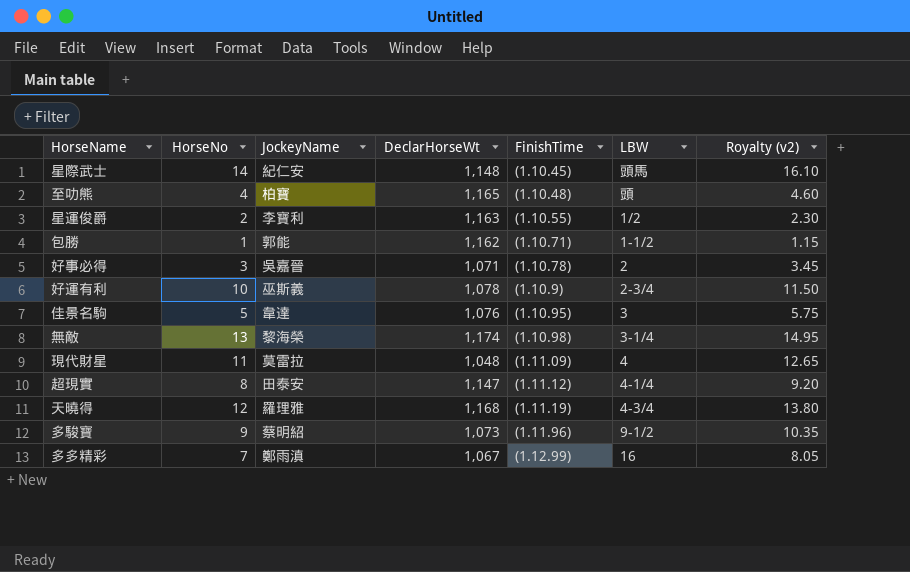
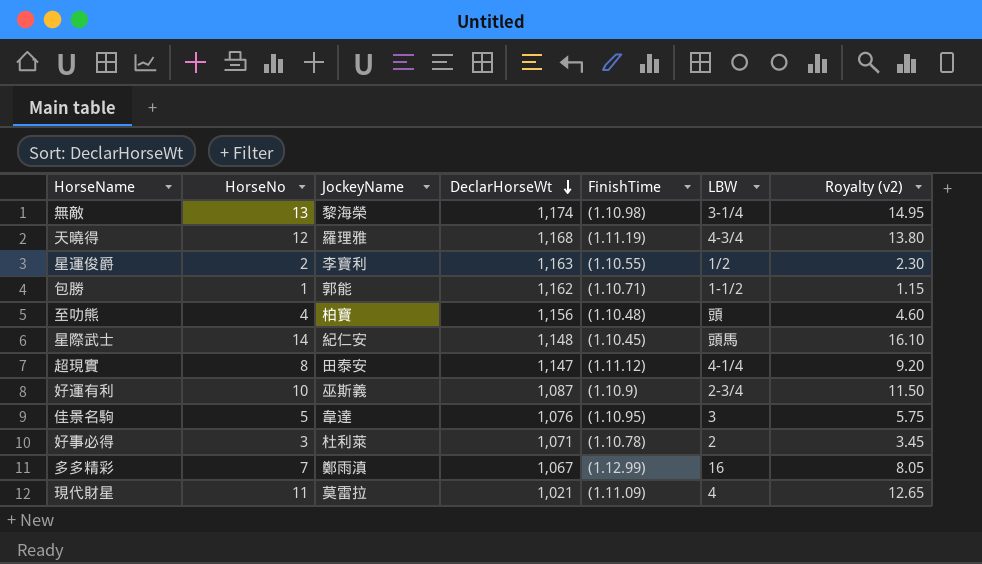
row order: none -> DeclarHorseWt descending
row 多駿寶: 9 | 蔡明紹 | 1,073 | (1.11.96) | 9-1/2 | 10.35 -> none
至叻熊 | DeclarHorseWt: 1,165 -> 1,156
好運有利 | DeclarHorseWt: 1,078 -> 1,087
好事必得 | JockeyName: 吳嘉晉 -> 杜利萊
現代財星 | DeclarHorseWt: 1,048 -> 1,021

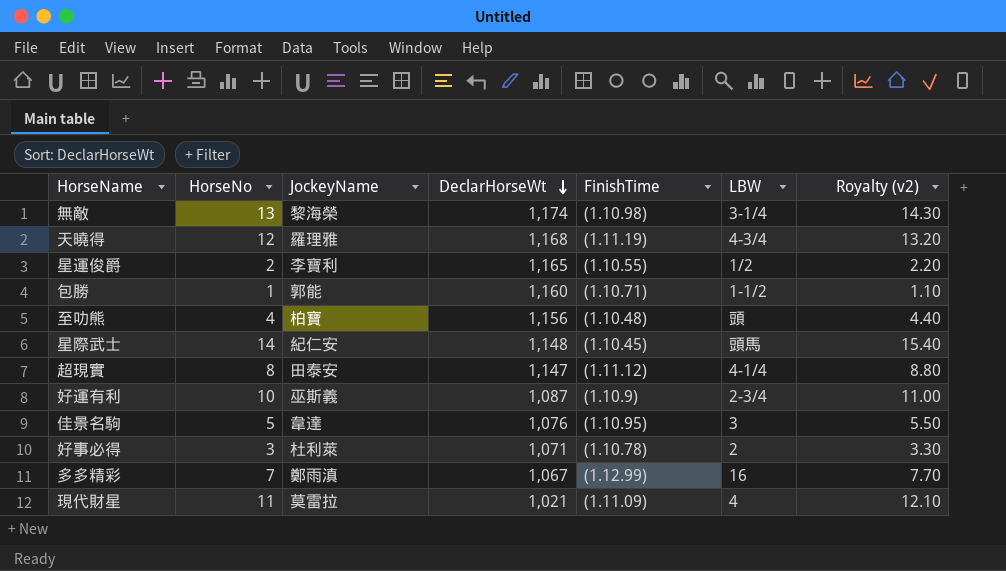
column Royalty (v2) | formula: [HorseNo] * 1.15 -> [HorseNo] * 1.1
星運俊爵 | DeclarHorseWt: 1,163 -> 1,165
包勝 | DeclarHorseWt: 1,162 -> 1,160

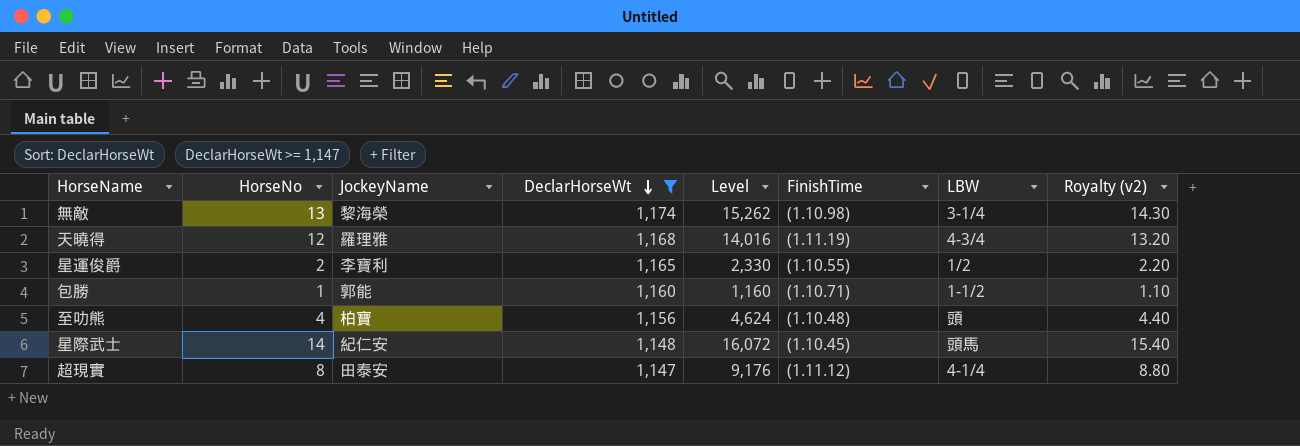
filter: none -> DeclarHorseWt >= 1,147
column Level | formula: none -> [HorseNo] * [DeclarHorseWt]

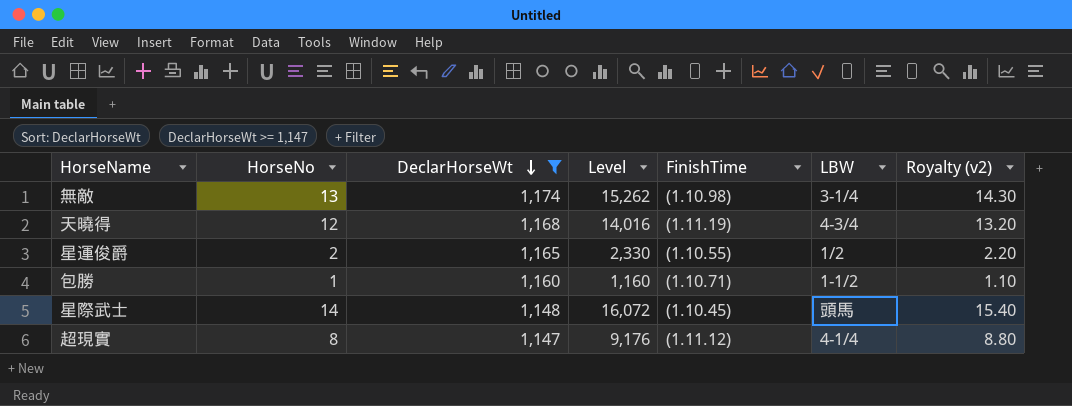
column JockeyName | position: 3 -> none
row 至叻熊: 4 | 柏寶 | 1,156 | 4,624 | (1.10.48) | 頭 | 4.40 -> none

